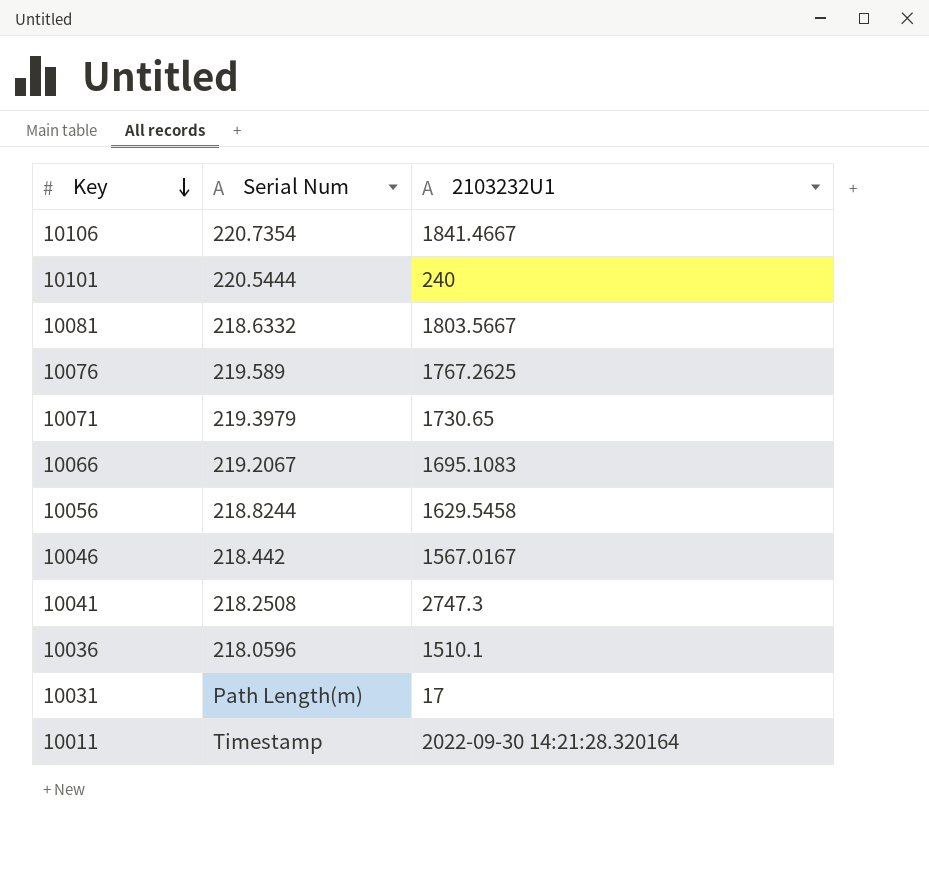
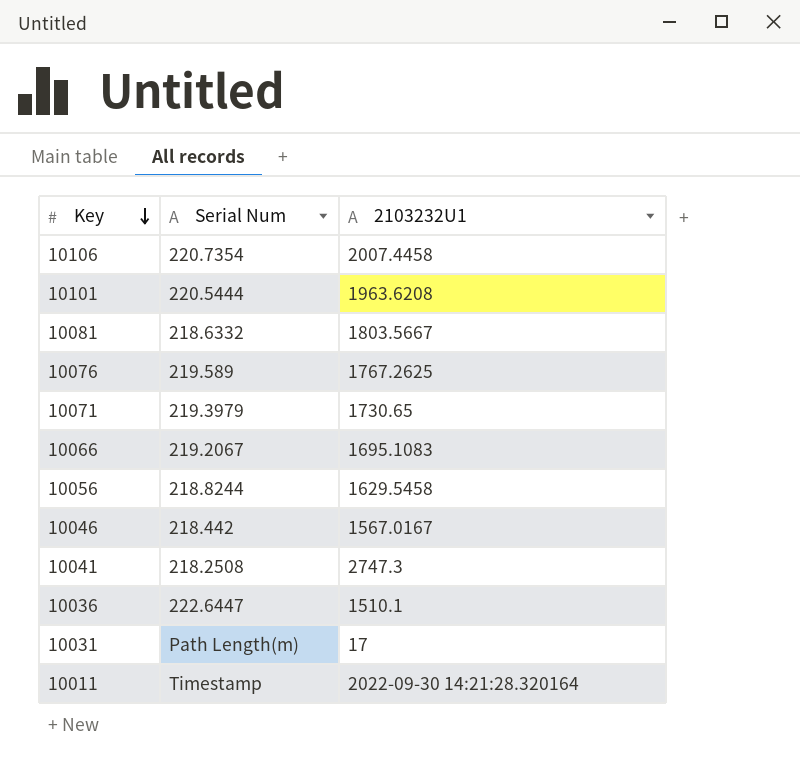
10106 | 2103232U1: 1841.4667 -> 2007.4458
10101 | 2103232U1: 240 -> 1963.6208
10036 | Serial Num: 218.0596 -> 222.6447

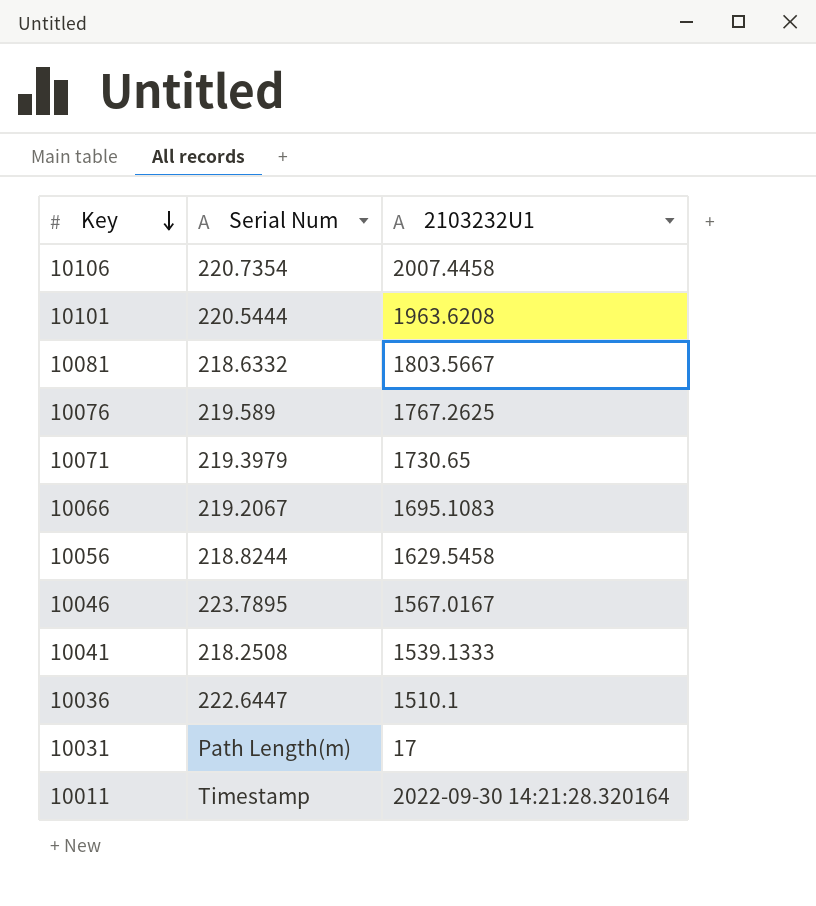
10046 | Serial Num: 218.442 -> 223.7895
10041 | 2103232U1: 2747.3 -> 1539.1333

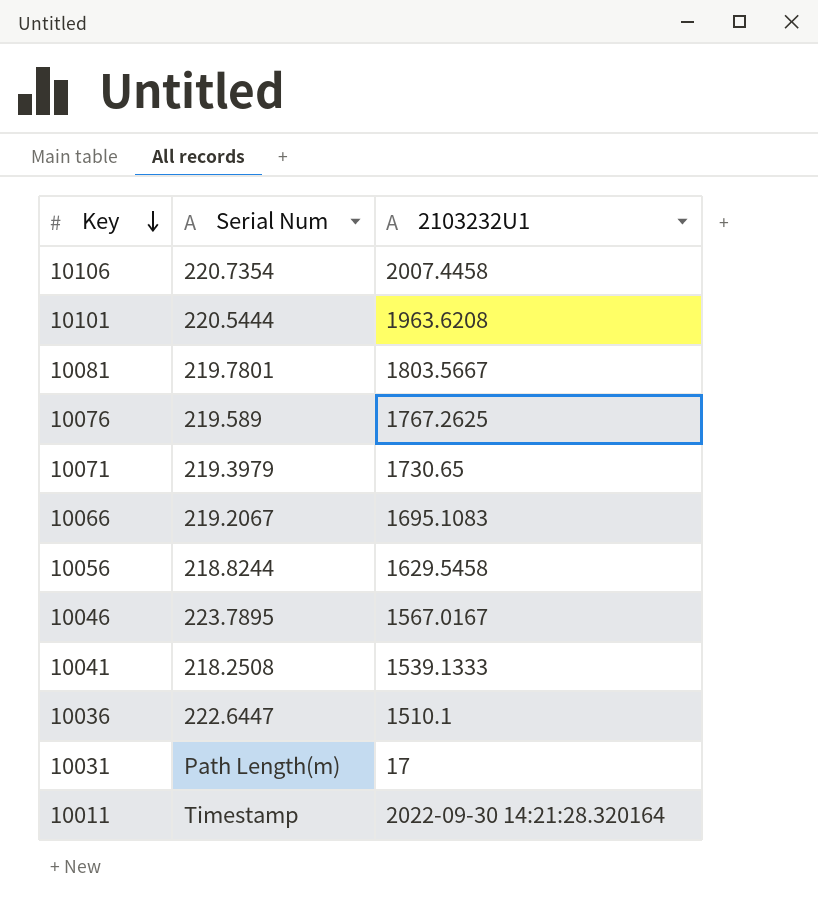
10081 | Serial Num: 218.6332 -> 219.7801

